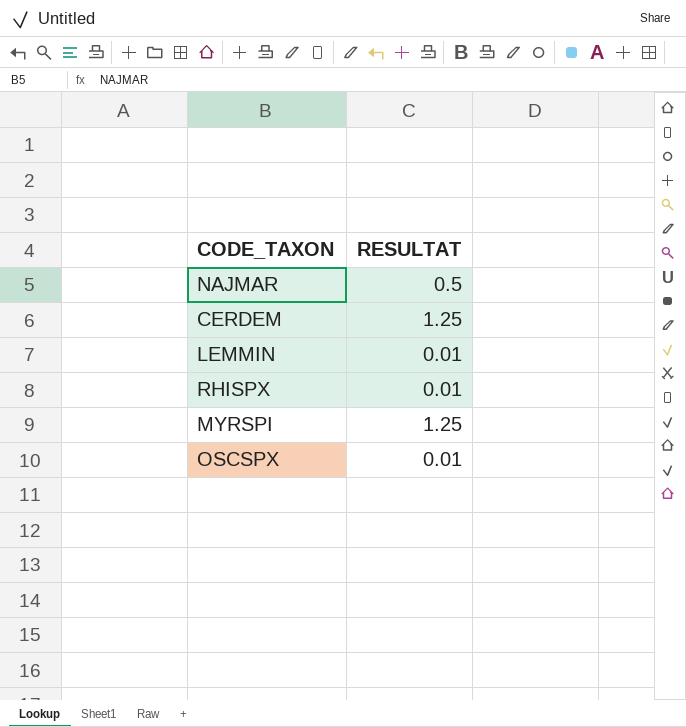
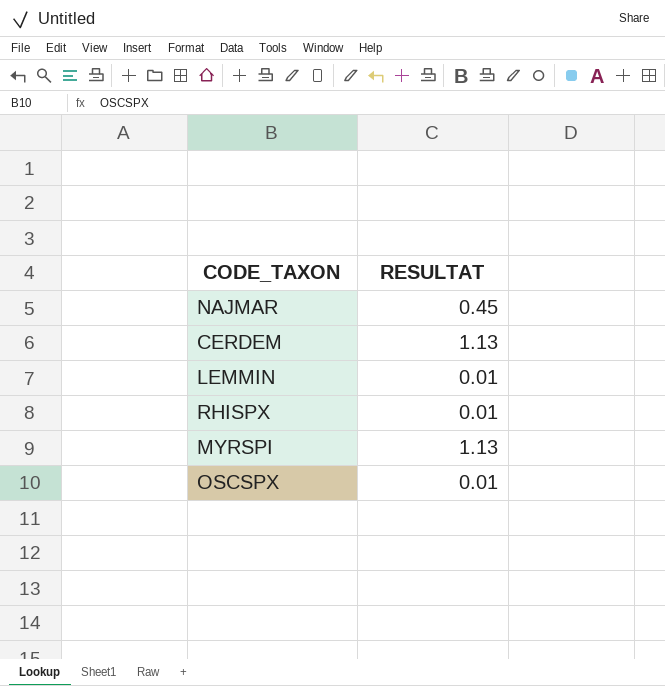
NAJMAR | RESULTAT: 0.5 -> 0.45
CERDEM | RESULTAT: 1.25 -> 1.13
MYRSPI | RESULTAT: 1.25 -> 1.13

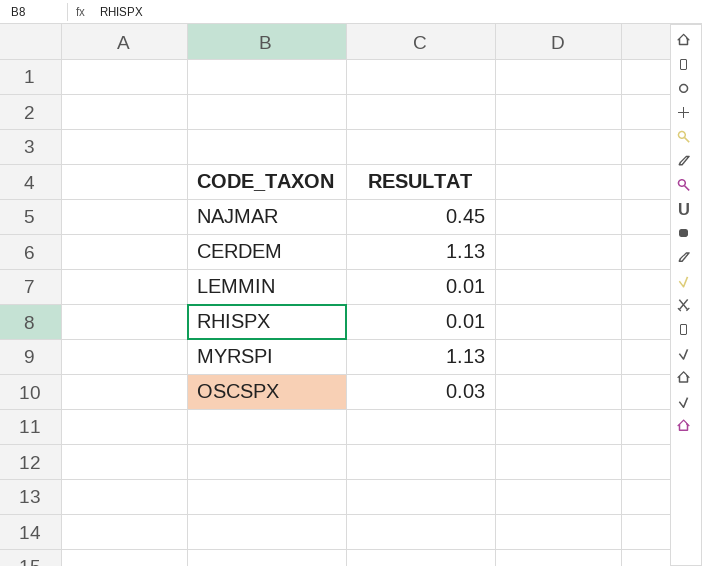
OSCSPX | RESULTAT: 0.01 -> 0.03

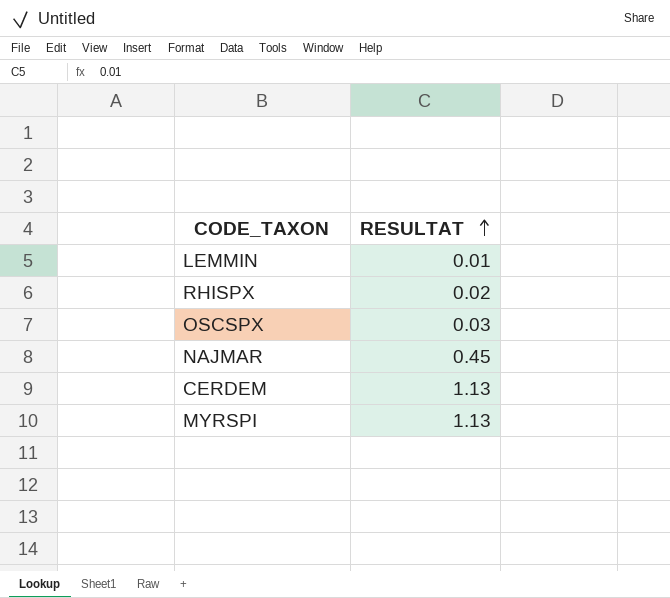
row order: none -> RESULTAT ascending
RHISPX | RESULTAT: 0.01 -> 0.02

